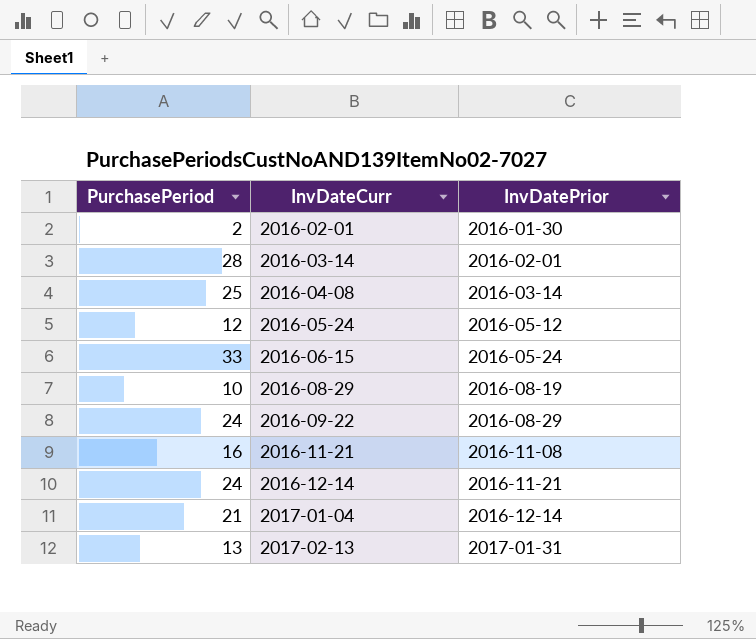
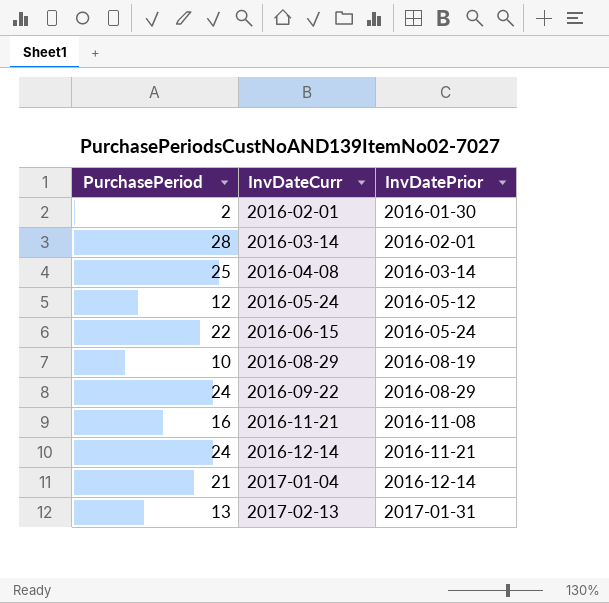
2016-06-15 | PurchasePeriod: 33 -> 22

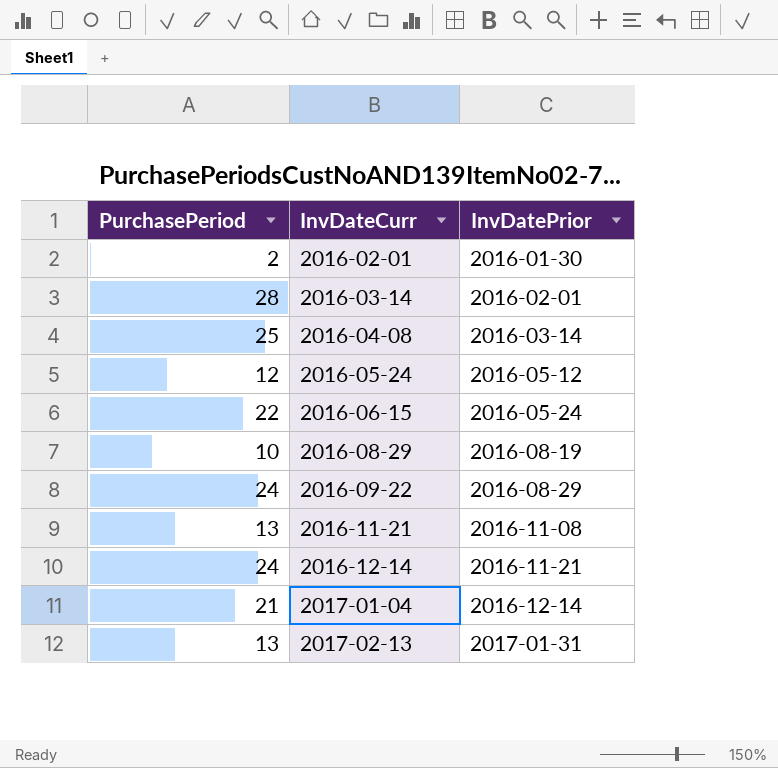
2016-11-21 | PurchasePeriod: 16 -> 13

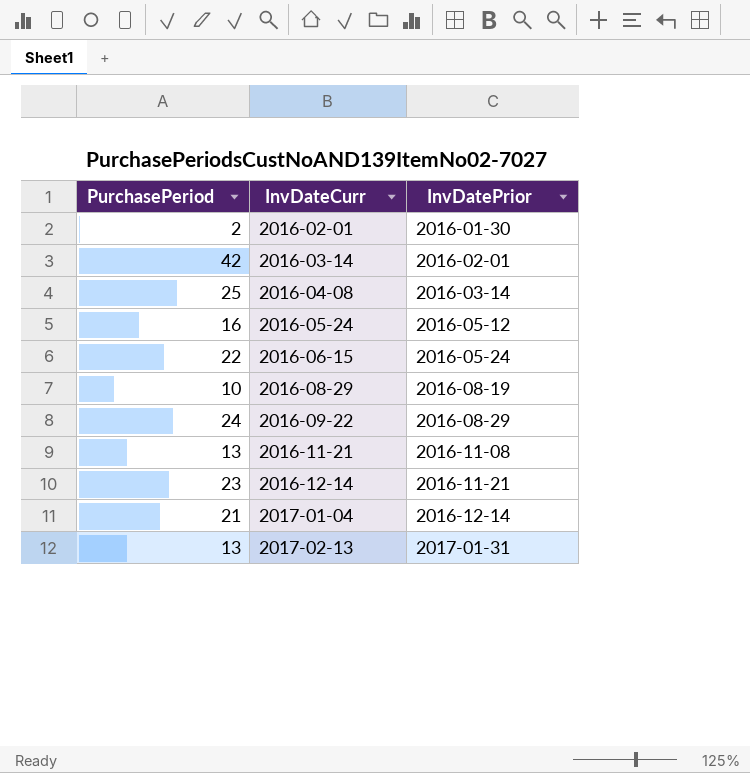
2016-03-14 | PurchasePeriod: 28 -> 42
2016-05-24 | PurchasePeriod: 12 -> 16
2016-12-14 | PurchasePeriod: 24 -> 23

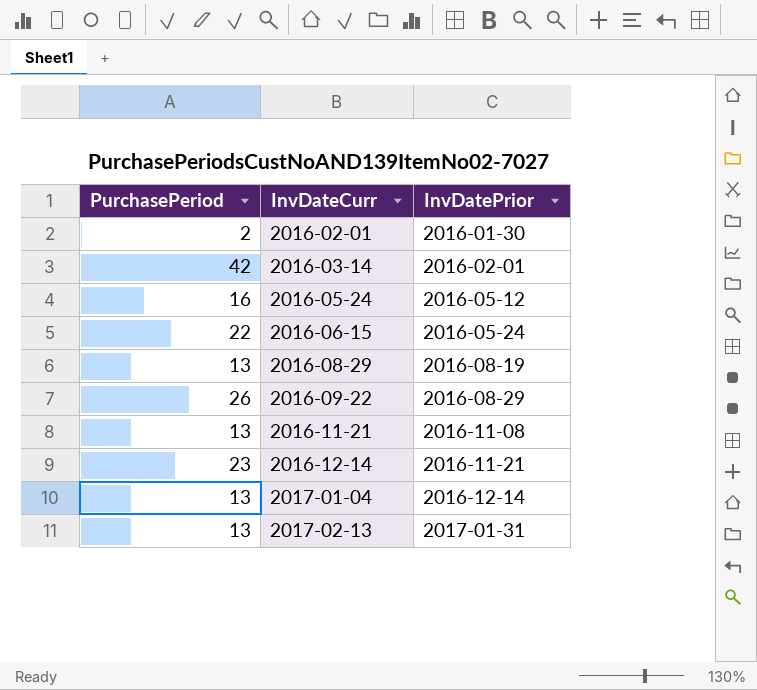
row 2016-04-08: 25 | 2016-03-14 -> none
2016-08-29 | PurchasePeriod: 10 -> 13
2016-09-22 | PurchasePeriod: 24 -> 26
2017-01-04 | PurchasePeriod: 21 -> 13

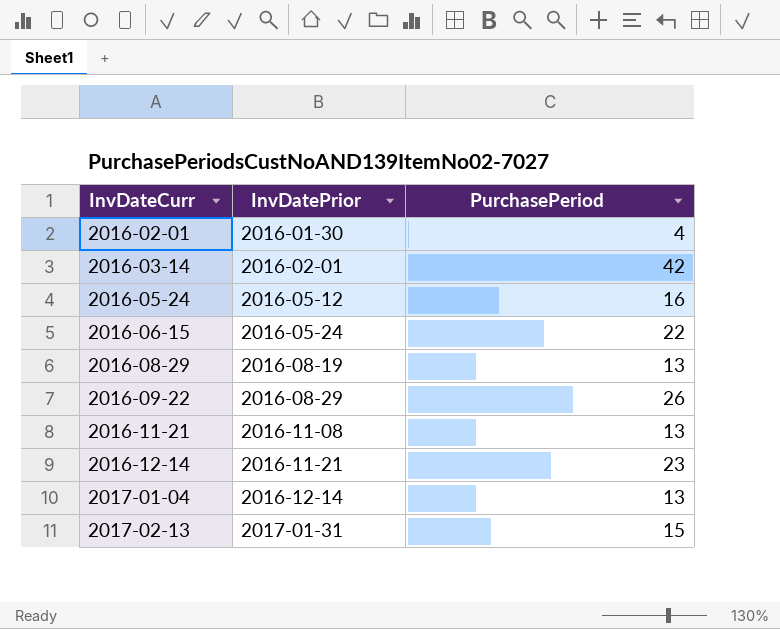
column PurchasePeriod | position: 1 -> 3
2016-02-01 | PurchasePeriod: 2 -> 4
2017-02-13 | PurchasePeriod: 13 -> 15

